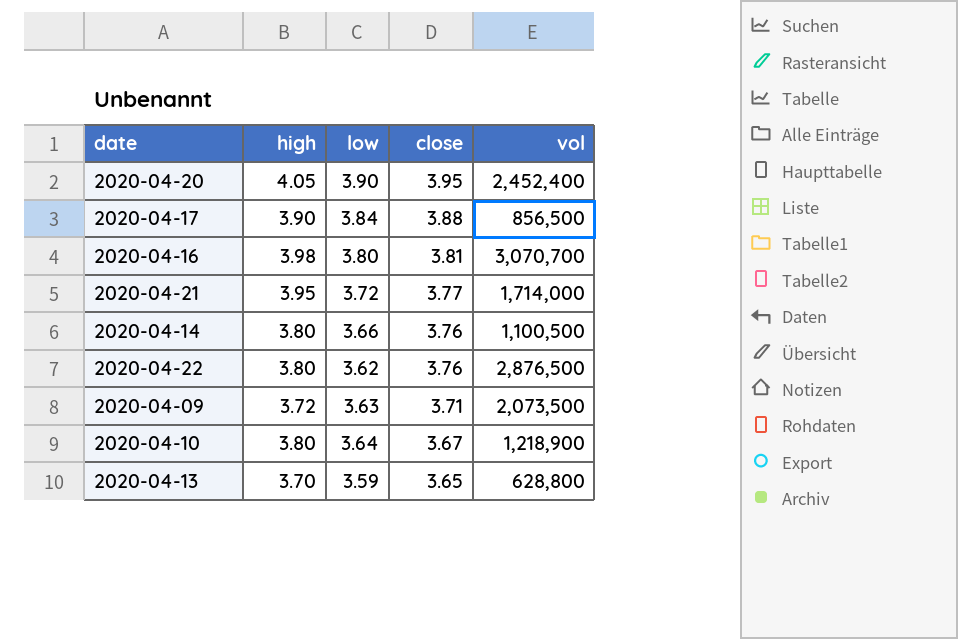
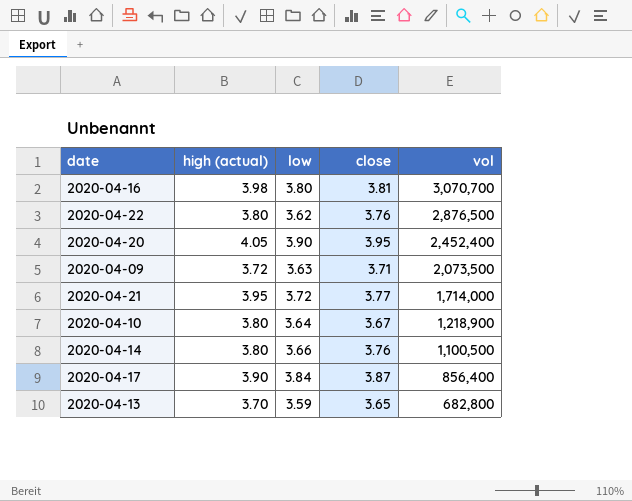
row order: close descending -> vol descending
column name: high -> high (actual)
2020-04-17 | close: 3.88 -> 3.87
2020-04-17 | vol: 856,500 -> 856,400
2020-04-13 | vol: 628,800 -> 682,800

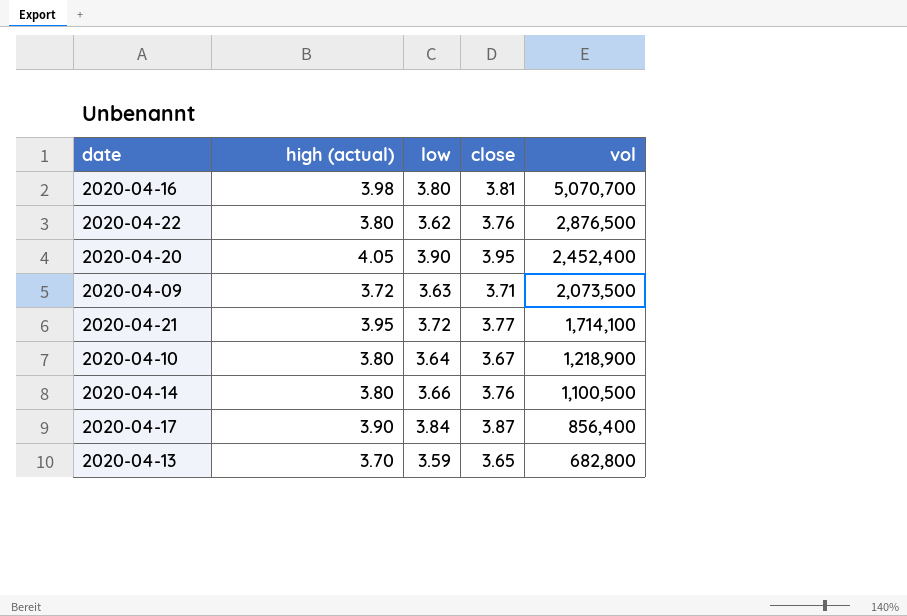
2020-04-16 | vol: 3,070,700 -> 5,070,700
2020-04-21 | vol: 1,714,000 -> 1,714,100

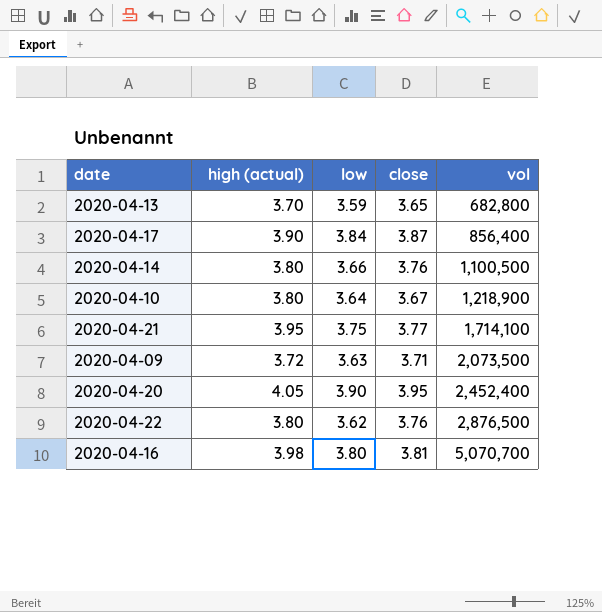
row order: vol descending -> vol ascending
2020-04-21 | low: 3.72 -> 3.75

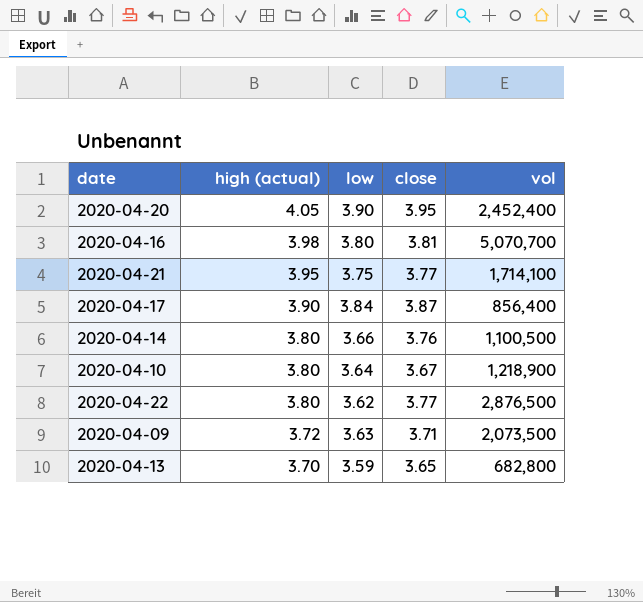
row order: vol ascending -> high (actual) descending
2020-04-22 | close: 3.76 -> 3.77

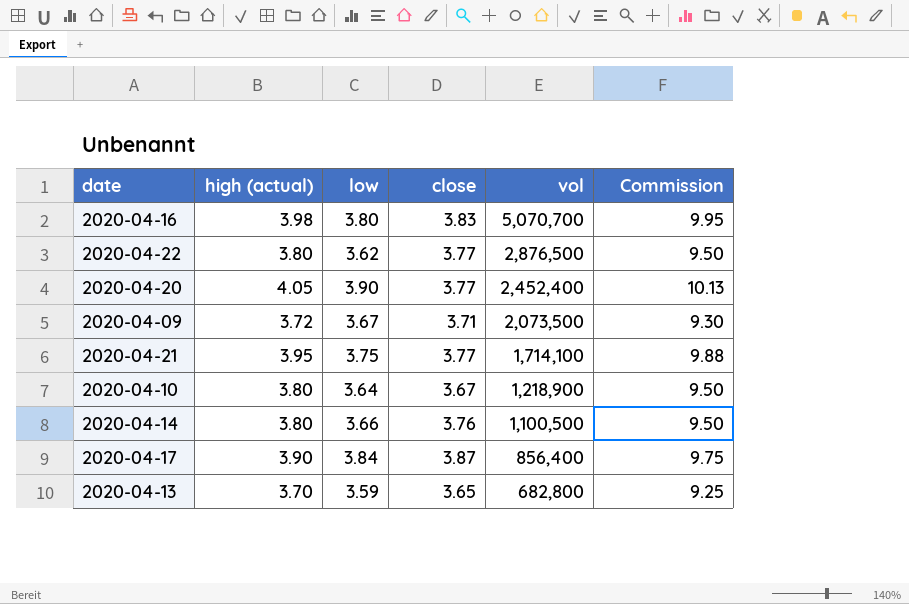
row order: high (actual) descending -> vol descending
column Commission | formula: none -> [high (actual)] * 2.5
2020-04-16 | close: 3.81 -> 3.83
2020-04-20 | close: 3.95 -> 3.77
2020-04-09 | low: 3.63 -> 3.67

